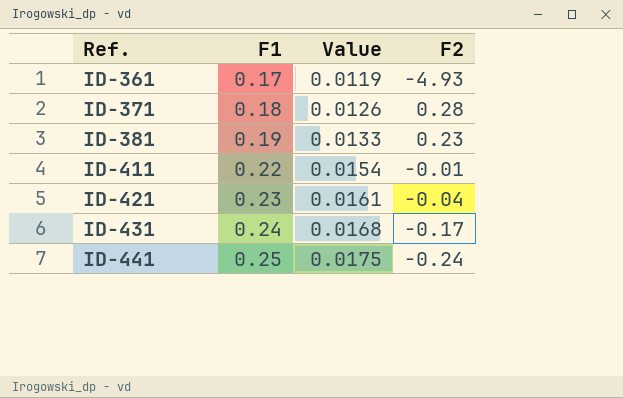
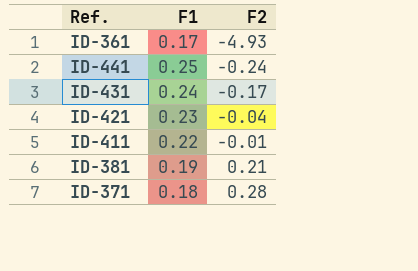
row order: Ref. ascending -> F2 ascending
column Value | formula: [F1] * 0.07 -> none
ID-381 | F2: 0.23 -> 0.21

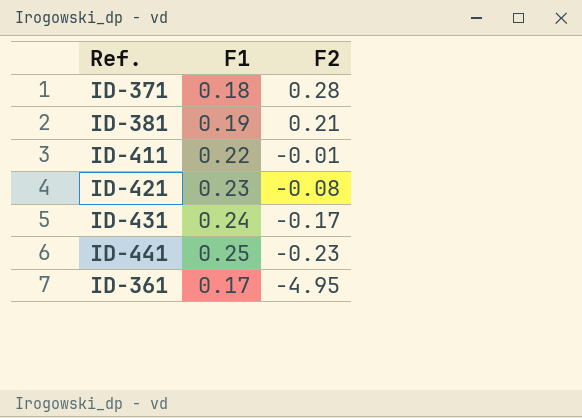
row order: F2 ascending -> F2 descending
ID-421 | F2: -0.04 -> -0.08
ID-441 | F2: -0.24 -> -0.23
ID-361 | F2: -4.93 -> -4.95

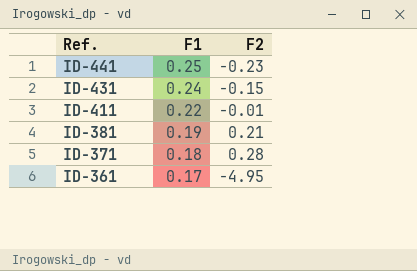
row order: F2 descending -> Ref. descending
row ID-421: 0.23 | -0.08 -> none
ID-431 | F2: -0.17 -> -0.15

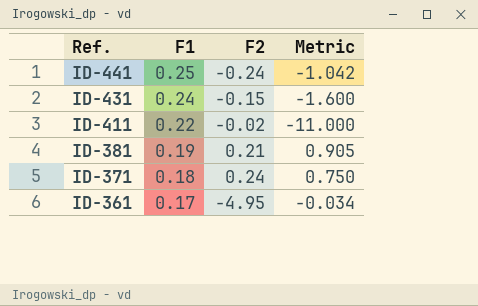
column Metric | formula: none -> [F1] / [F2]
ID-441 | F2: -0.23 -> -0.24
ID-411 | F2: -0.01 -> -0.02
ID-371 | F2: 0.28 -> 0.24

